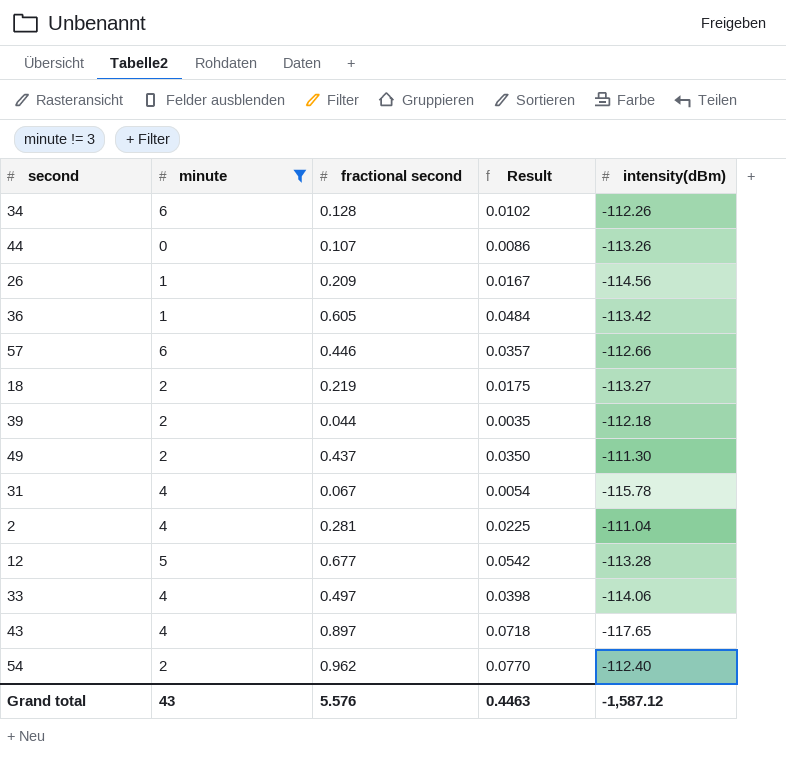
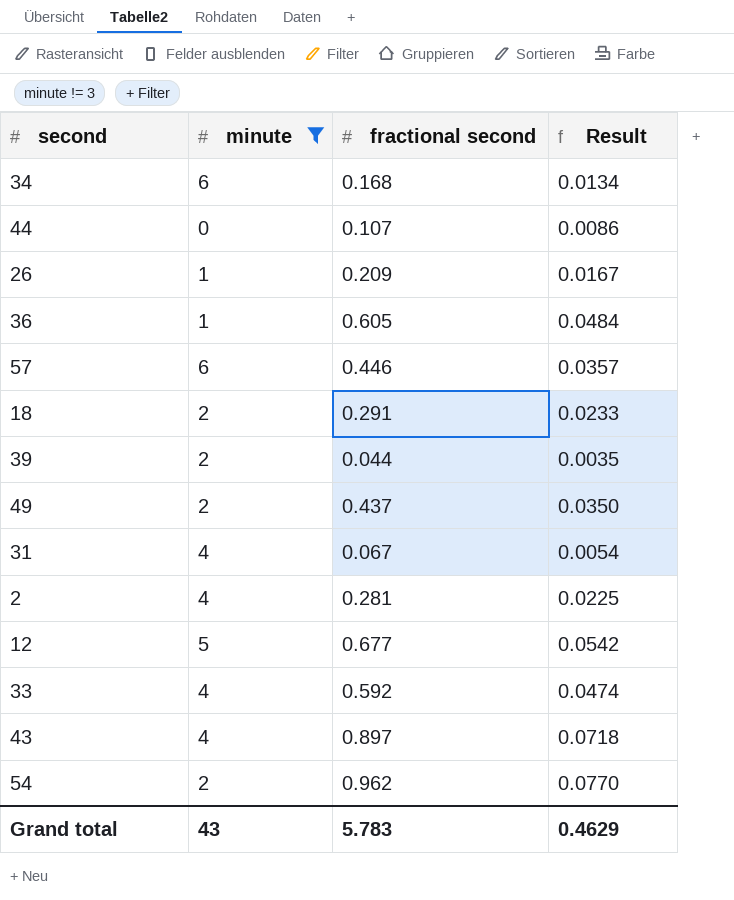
column intensity(dBm) | position: 5 -> none
34 | fractional second: 0.128 -> 0.168
34 | Result: 0.0102 -> 0.0134
18 | fractional second: 0.219 -> 0.291
18 | Result: 0.0175 -> 0.0233
33 | fractional second: 0.497 -> 0.592
33 | Result: 0.0398 -> 0.0474
Grand total | fractional second: 5.576 -> 5.783
Grand total | Result: 0.4463 -> 0.4629

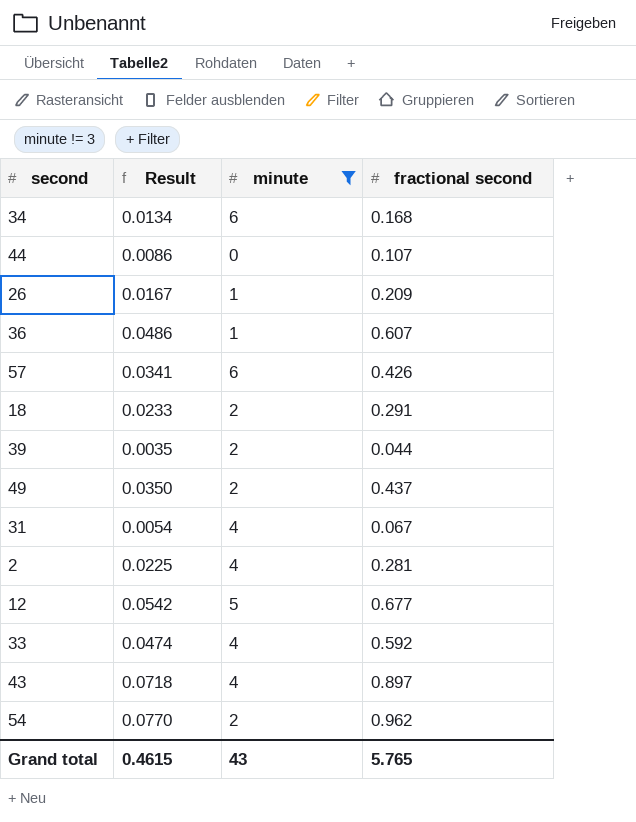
column Result | position: 4 -> 2
36 | Result: 0.0484 -> 0.0486
36 | fractional second: 0.605 -> 0.607
57 | Result: 0.0357 -> 0.0341
57 | fractional second: 0.446 -> 0.426
Grand total | Result: 0.4629 -> 0.4615
Grand total | fractional second: 5.783 -> 5.765

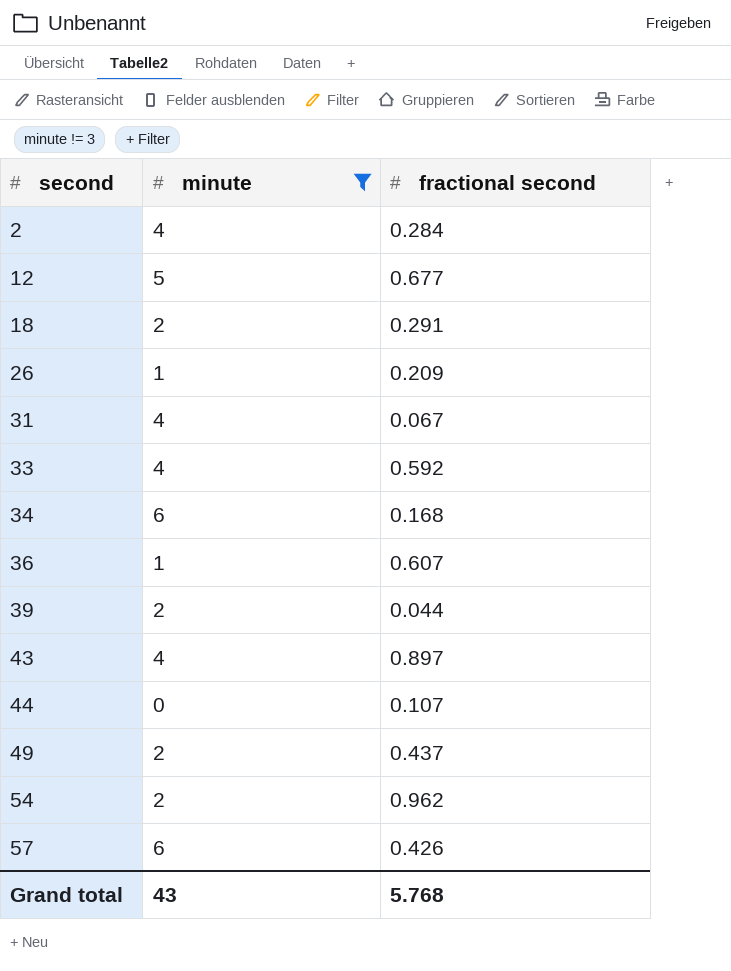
row order: none -> second ascending
column Result | formula: [fractional second] * 0.08 -> none
2 | fractional second: 0.281 -> 0.284
Grand total | fractional second: 5.765 -> 5.768

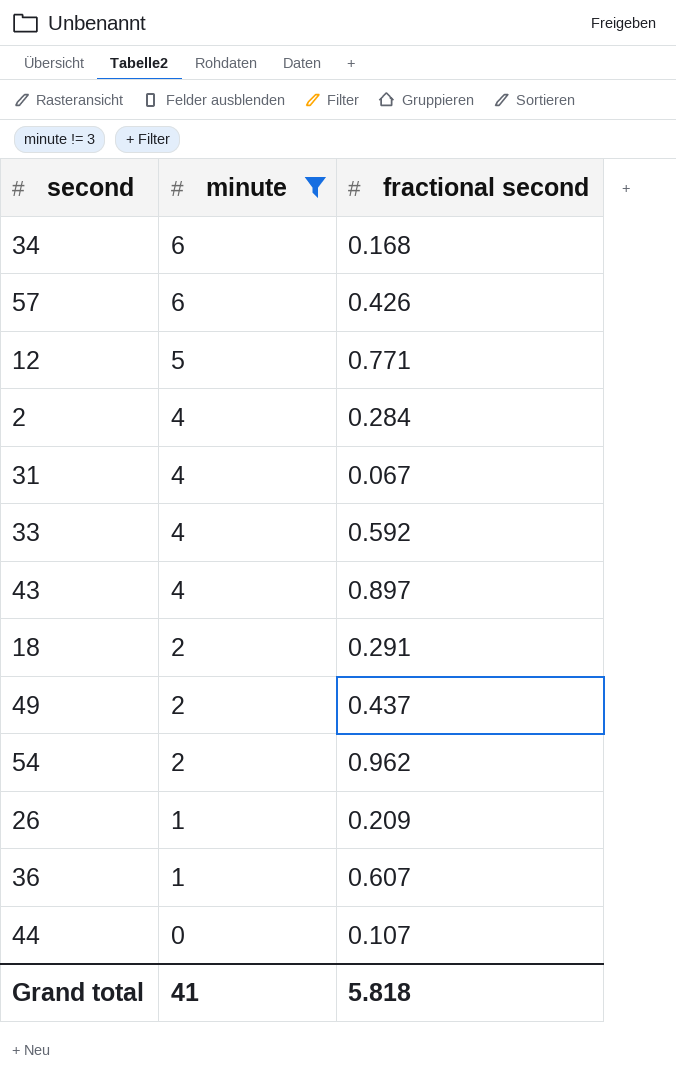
row order: second ascending -> minute descending
row 39: 2 | 0.044 -> none
12 | fractional second: 0.677 -> 0.771
Grand total | minute: 43 -> 41
Grand total | fractional second: 5.768 -> 5.818

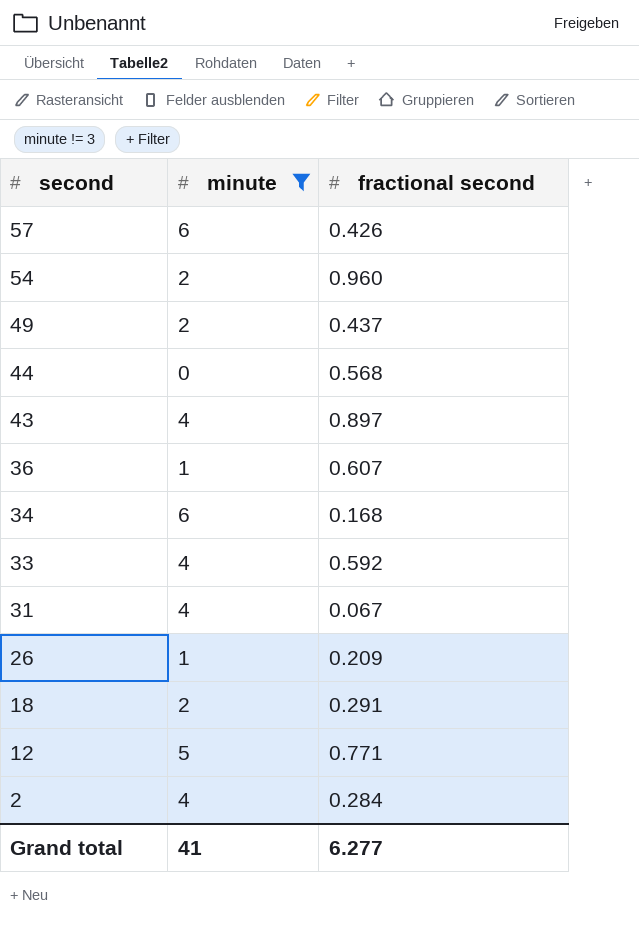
row order: minute descending -> second descending
54 | fractional second: 0.962 -> 0.960
44 | fractional second: 0.107 -> 0.568
Grand total | fractional second: 5.818 -> 6.277

